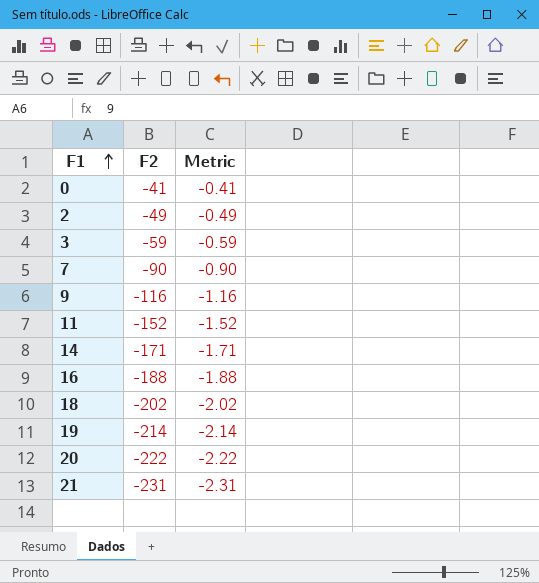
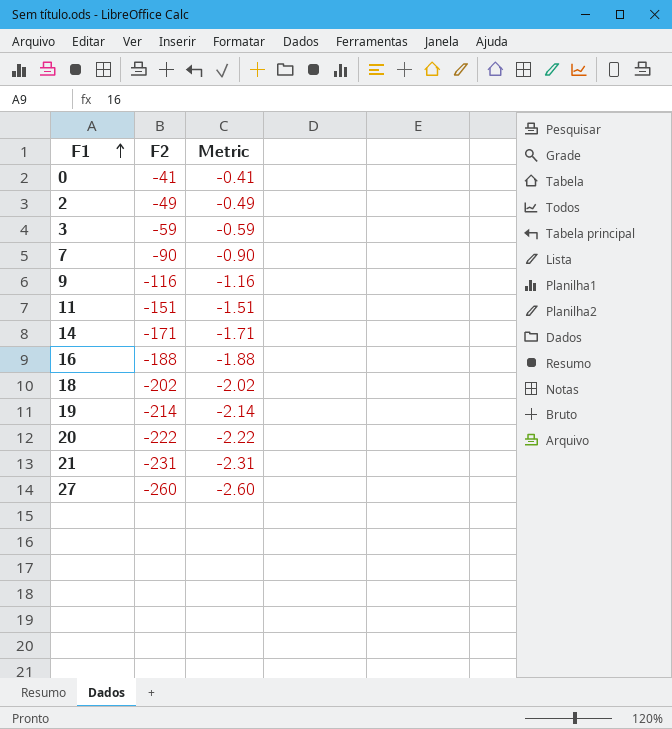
11 | F2: -152 -> -151
11 | Metric: -1.52 -> -1.51
row 27: none -> -260 | -2.60

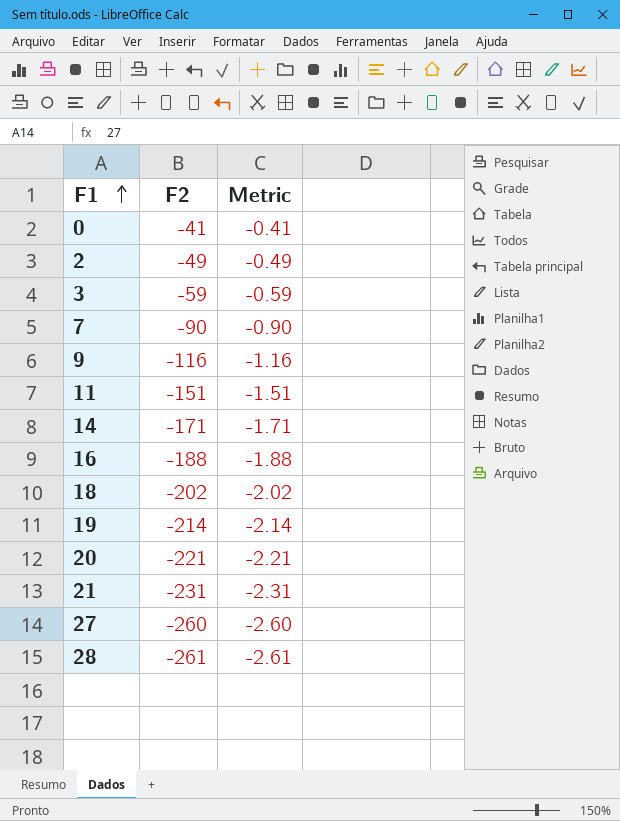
20 | F2: -222 -> -221
20 | Metric: -2.22 -> -2.21
row 28: none -> -261 | -2.61

